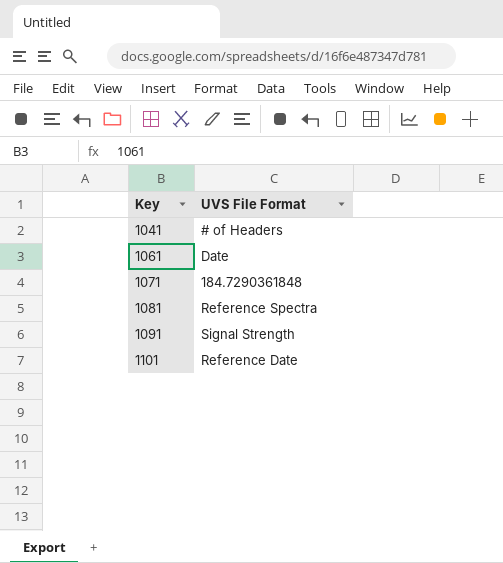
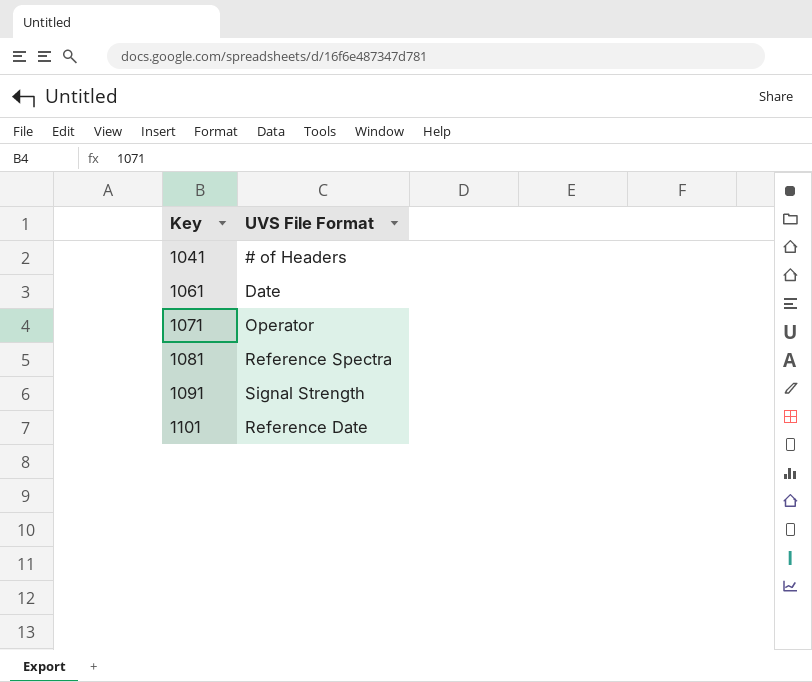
1071 | UVS File Format: 184.7290361848 -> Operator

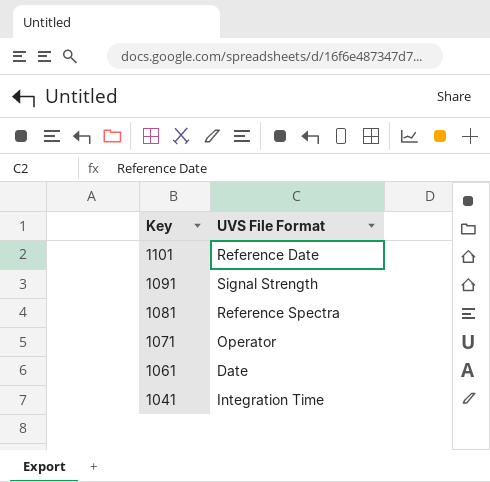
row order: Key ascending -> Key descending
1041 | UVS File Format: # of Headers -> Integration Time

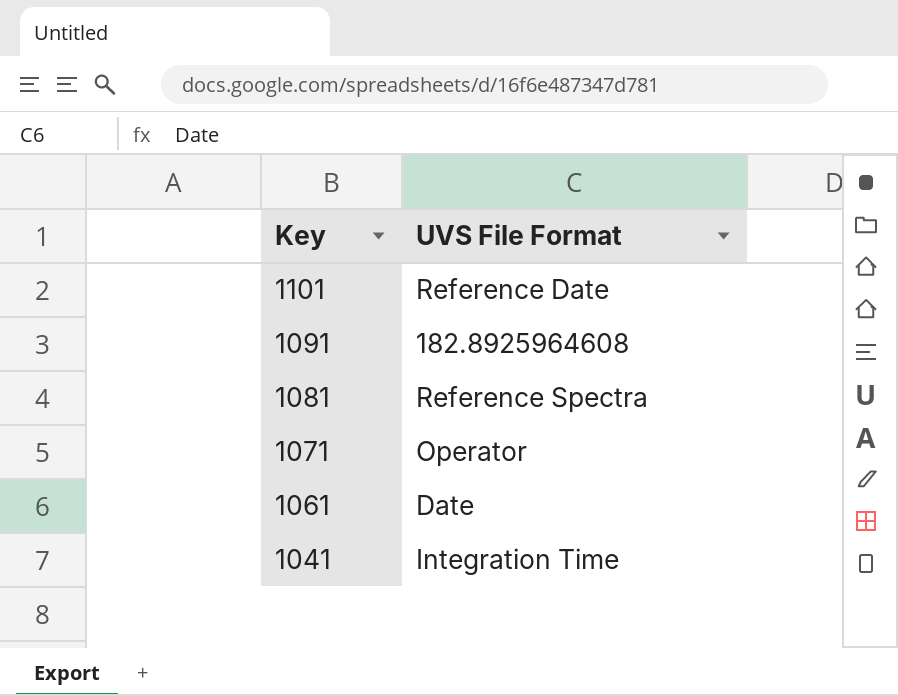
1091 | UVS File Format: Signal Strength -> 182.8925964608

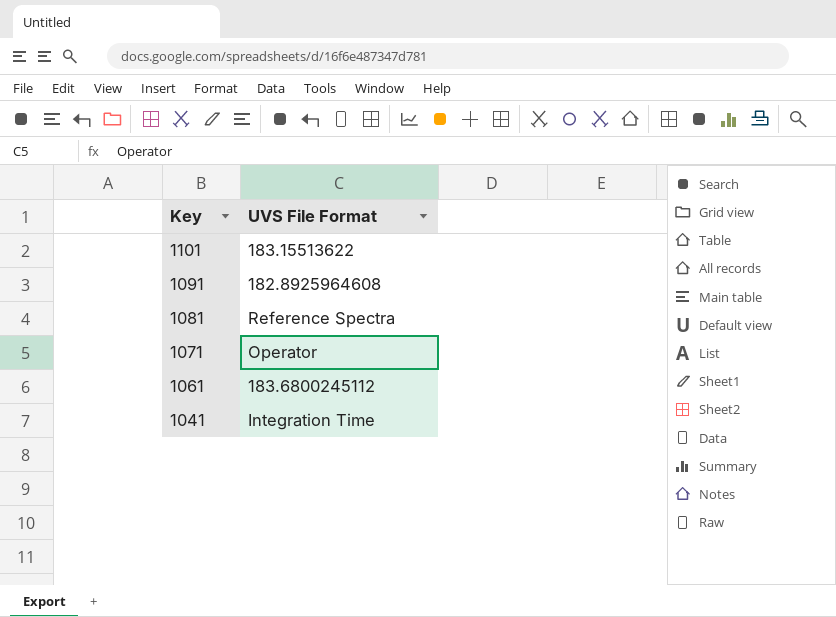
1101 | UVS File Format: Reference Date -> 183.15513622
1061 | UVS File Format: Date -> 183.6800245112

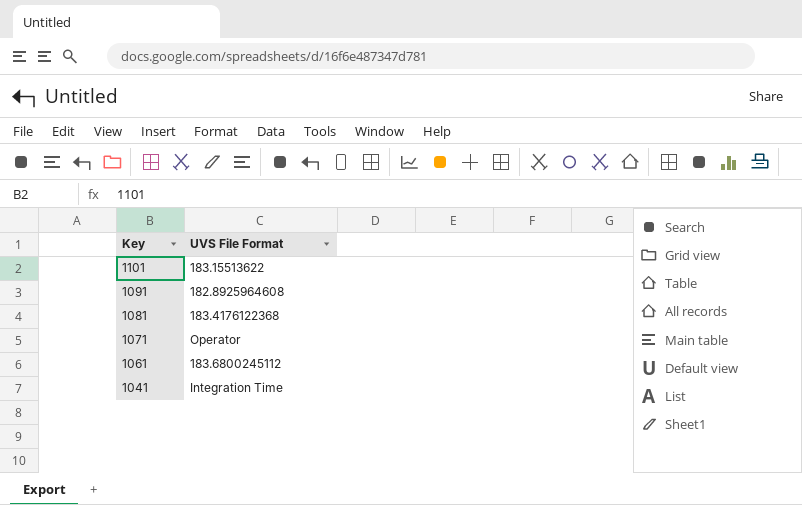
1081 | UVS File Format: Reference Spectra -> 183.4176122368

